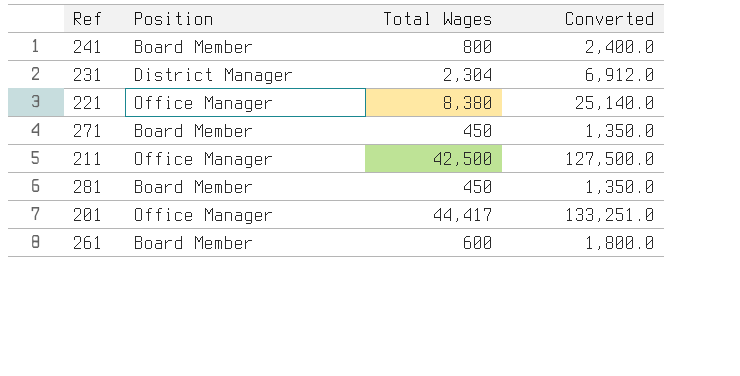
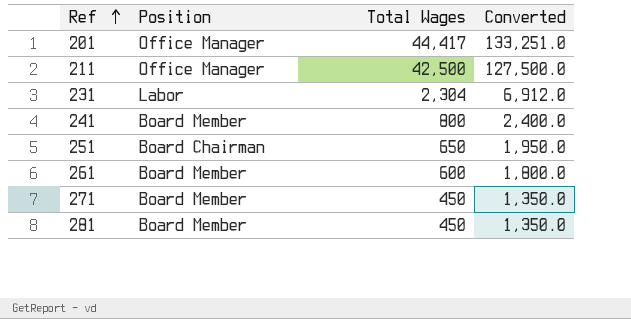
row order: none -> Ref ascending
row 221: Office Manager | 8,380 | 25,140.0 -> none
231 | Position: District Manager -> Labor
row 251: none -> Board Chairman | 650 | 1,950.0

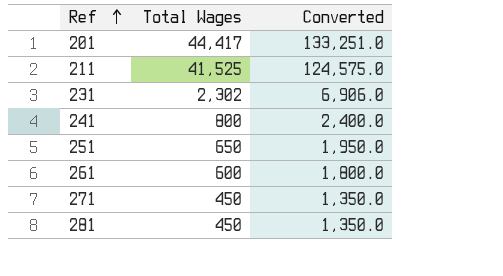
column Position | position: 2 -> none
211 | Total Wages: 42,500 -> 41,525
211 | Converted: 127,500.0 -> 124,575.0
231 | Total Wages: 2,304 -> 2,302
231 | Converted: 6,912.0 -> 6,906.0

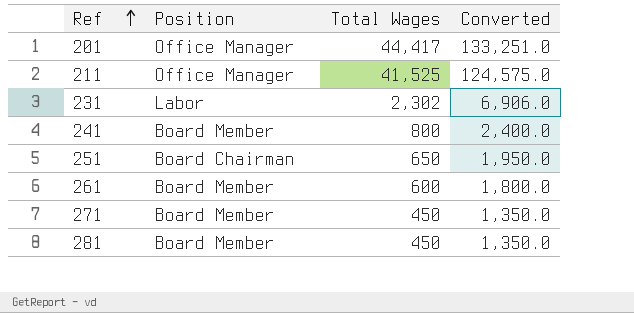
column Position | position: none -> 2

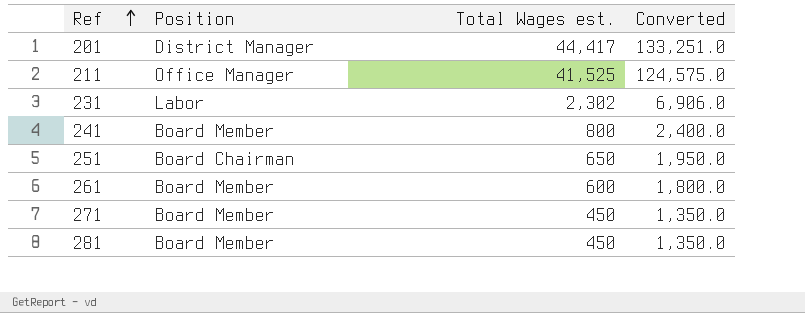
column name: Total Wages -> Total Wages est.
201 | Position: Office Manager -> District Manager

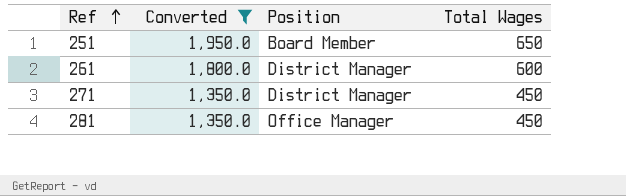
filter: none -> Converted <= 1,950.0
column Converted | position: 4 -> 2
column name: Total Wages est. -> Total Wages
251 | Position: Board Chairman -> Board Member
261 | Position: Board Member -> District Manager
271 | Position: Board Member -> District Manager
281 | Position: Board Member -> Office Manager

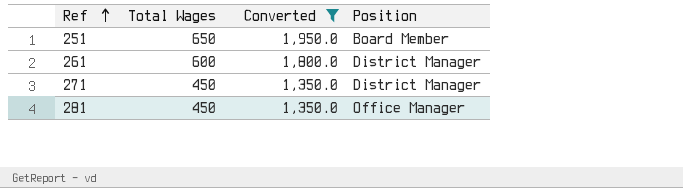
column Total Wages | position: 4 -> 2

